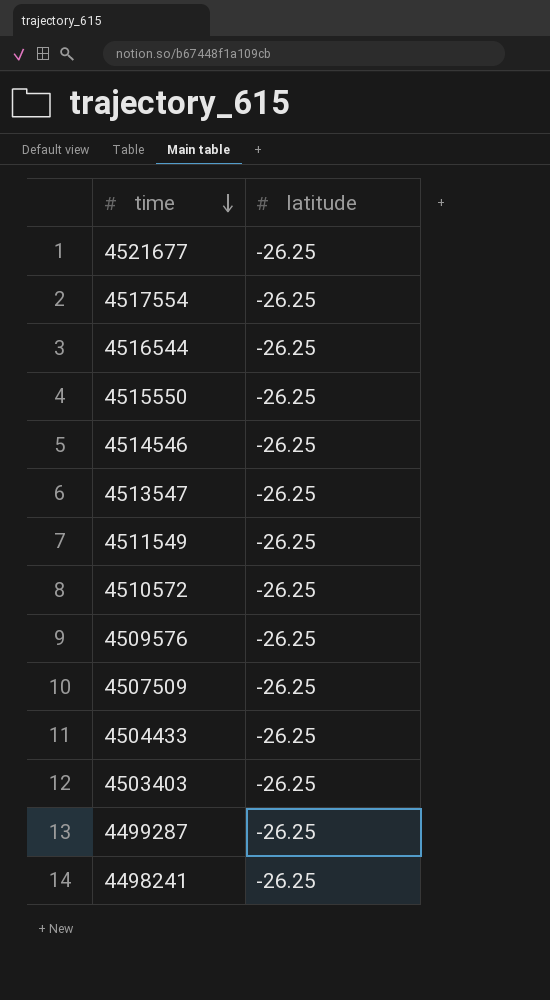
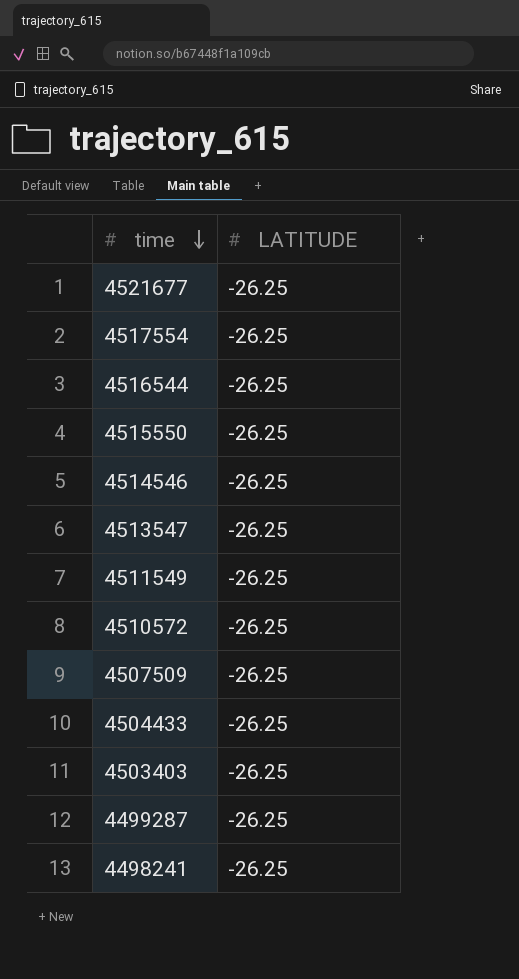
column name: latitude -> LATITUDE
row 4509576: -26.25 -> none

